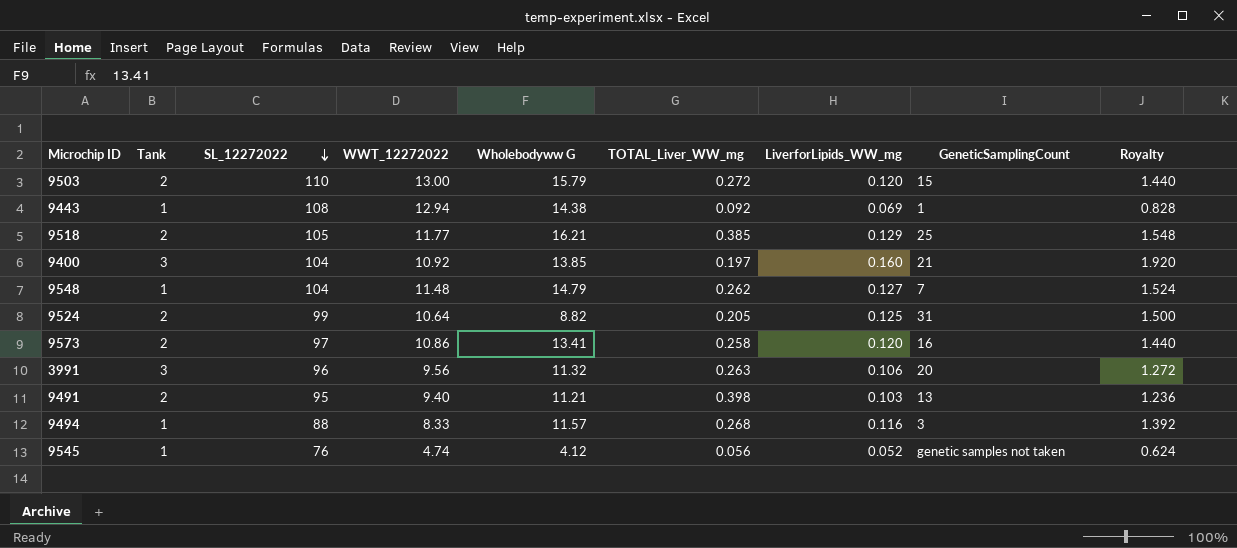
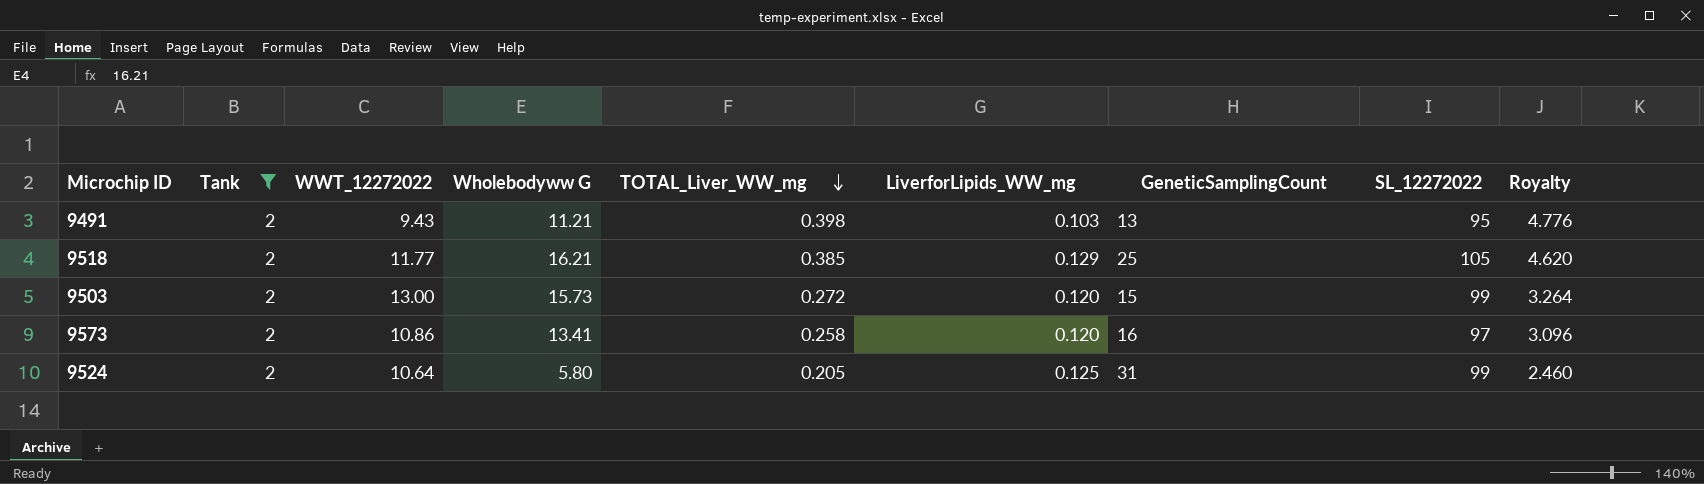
filter: none -> Tank = 2
row order: SL_12272022 descending -> TOTAL_Liver_WW_mg descending
column SL_12272022 | position: 3 -> 8
column Royalty | formula: [LiverforLipids_WW_mg] * 12 -> [TOTAL_Liver_WW_mg] * 12
9491 | WWT_12272022: 9.40 -> 9.43
9503 | Wholebodyww G: 15.79 -> 15.73
9503 | SL_12272022: 110 -> 99
9524 | Wholebodyww G: 8.82 -> 5.80

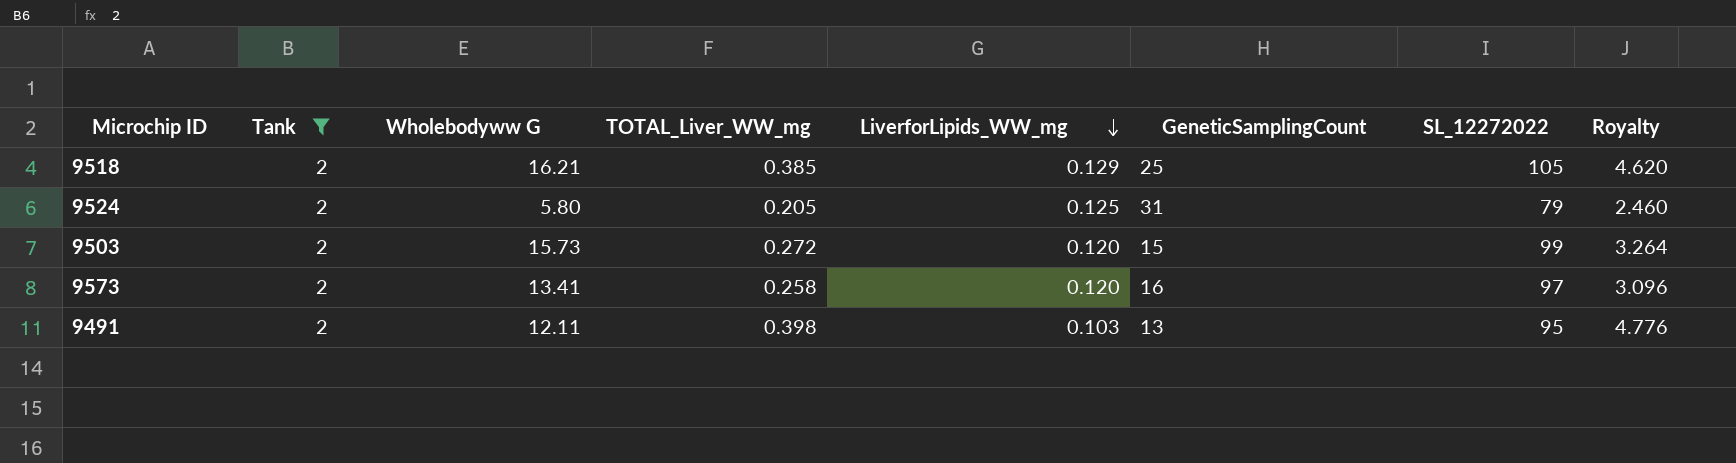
row order: TOTAL_Liver_WW_mg descending -> LiverforLipids_WW_mg descending
column WWT_12272022 | position: 3 -> none
9524 | SL_12272022: 99 -> 79
9491 | Wholebodyww G: 11.21 -> 12.11

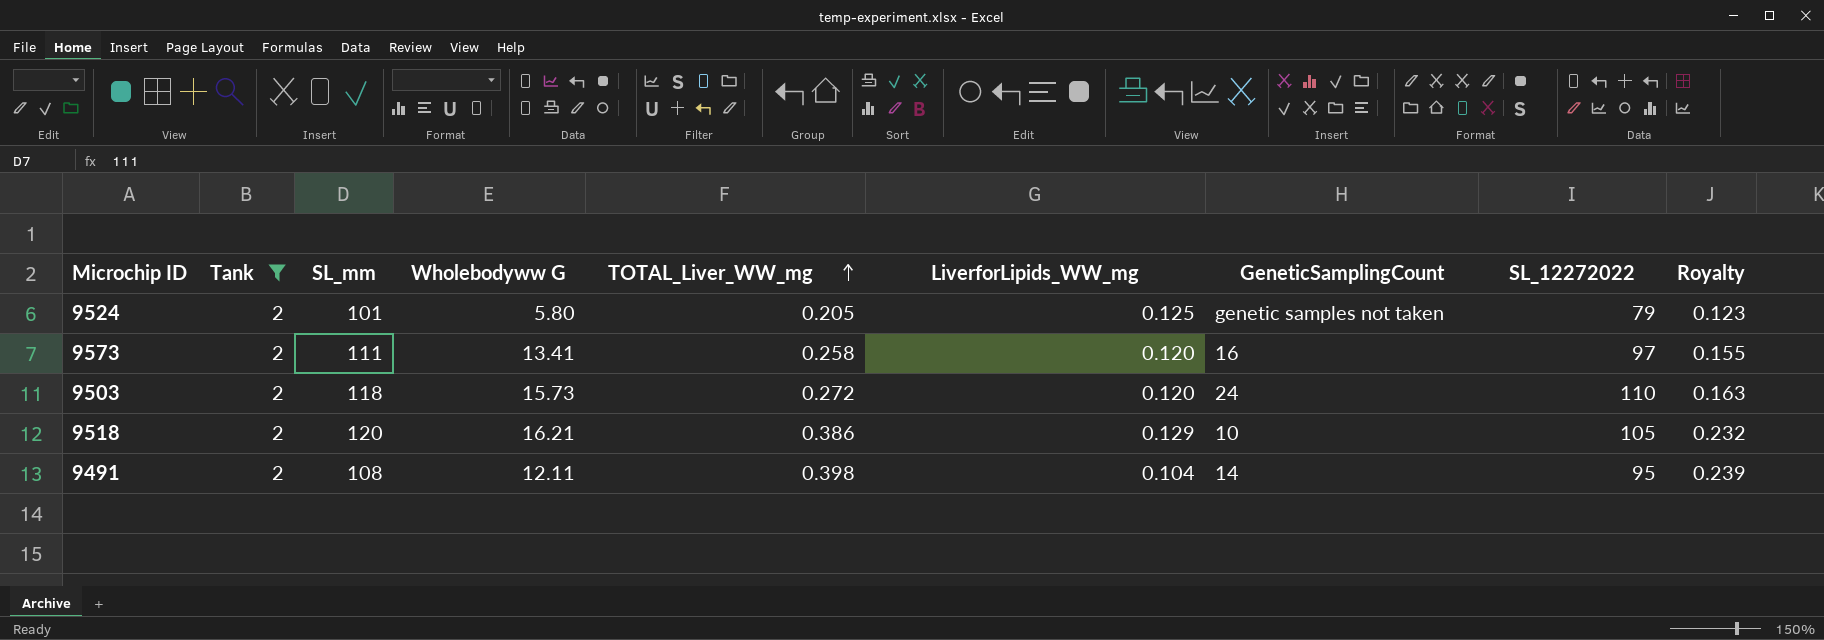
row order: LiverforLipids_WW_mg descending -> TOTAL_Liver_WW_mg ascending
column SL_mm | position: none -> 3
column Royalty | formula: [TOTAL_Liver_WW_mg] * 12 -> [TOTAL_Liver_WW_mg] * 0.6
9524 | GeneticSamplingCount: 31 -> genetic samples not taken
9503 | GeneticSamplingCount: 15 -> 24
9503 | SL_12272022: 99 -> 110
9518 | TOTAL_Liver_WW_mg: 0.385 -> 0.386
9518 | GeneticSamplingCount: 25 -> 10
9491 | LiverforLipids_WW_mg: 0.103 -> 0.104
9491 | GeneticSamplingCount: 13 -> 14

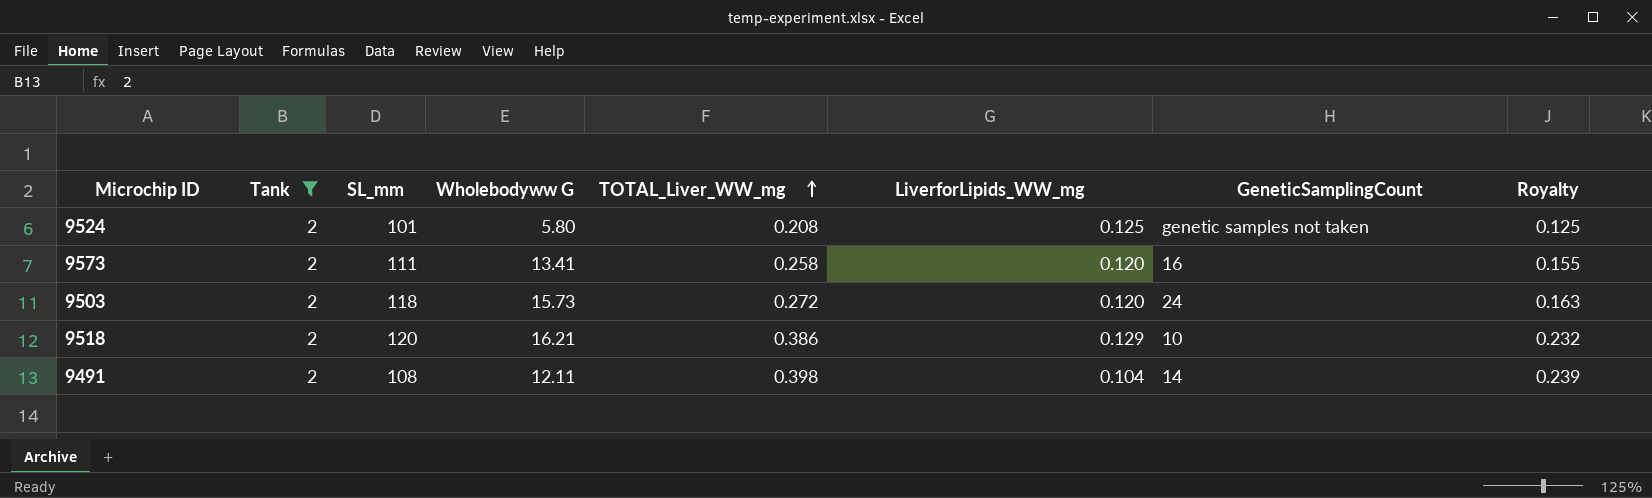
column SL_12272022 | position: 8 -> none
9524 | TOTAL_Liver_WW_mg: 0.205 -> 0.208
9524 | Royalty: 0.123 -> 0.125

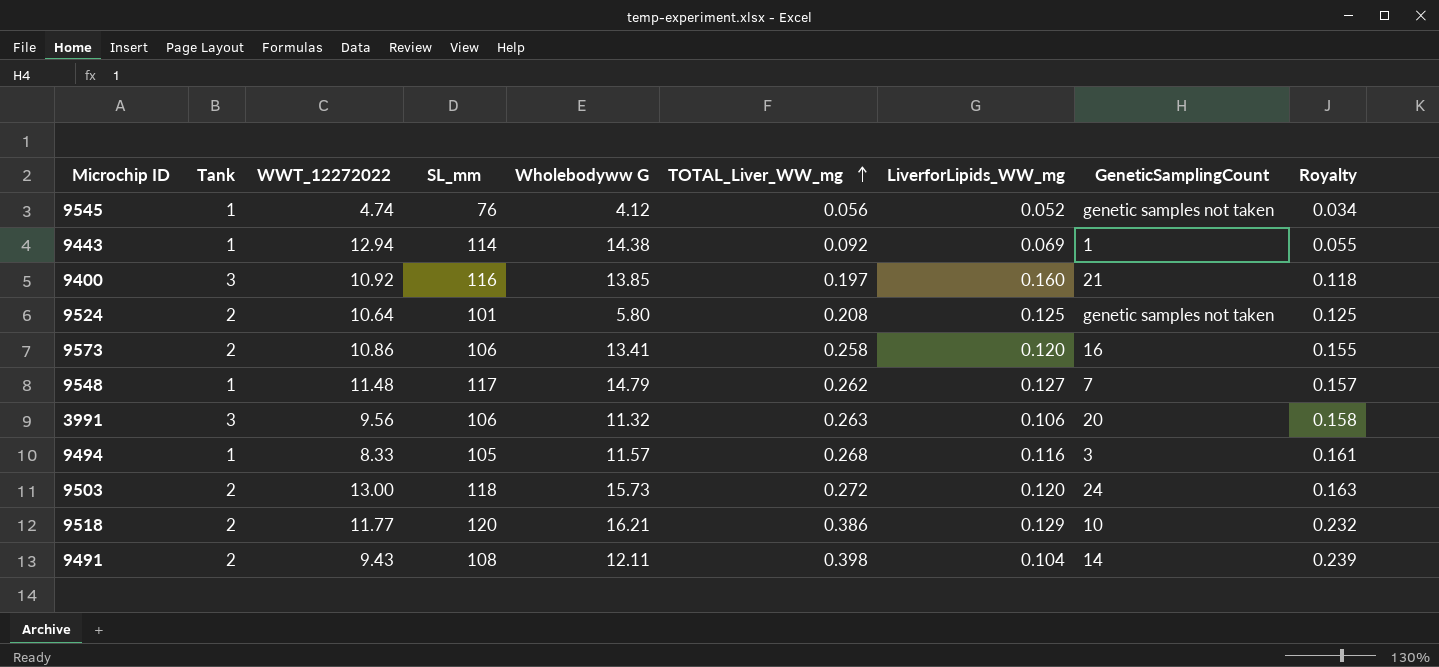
filter: Tank = 2 -> none
column WWT_12272022 | position: none -> 3
9573 | SL_mm: 111 -> 106

